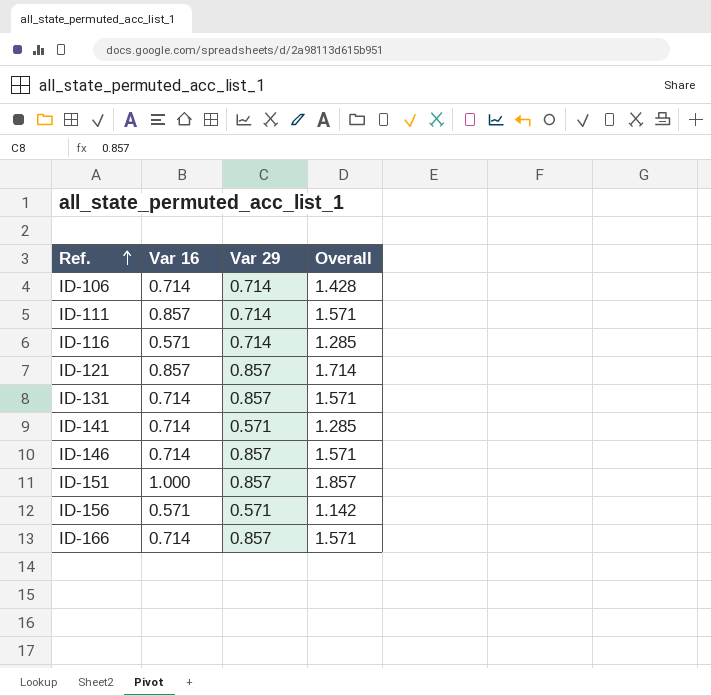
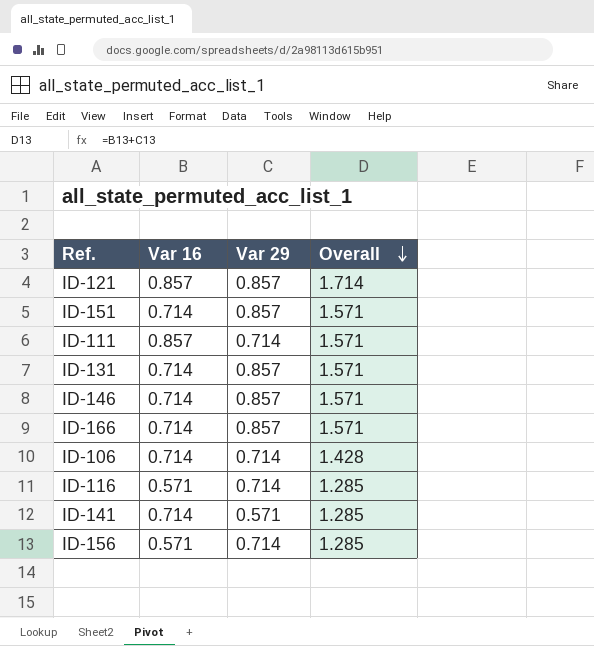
row order: Ref. ascending -> Overall descending
ID-151 | Var 16: 1.000 -> 0.714
ID-151 | Overall: 1.857 -> 1.571
ID-156 | Var 29: 0.571 -> 0.714
ID-156 | Overall: 1.142 -> 1.285

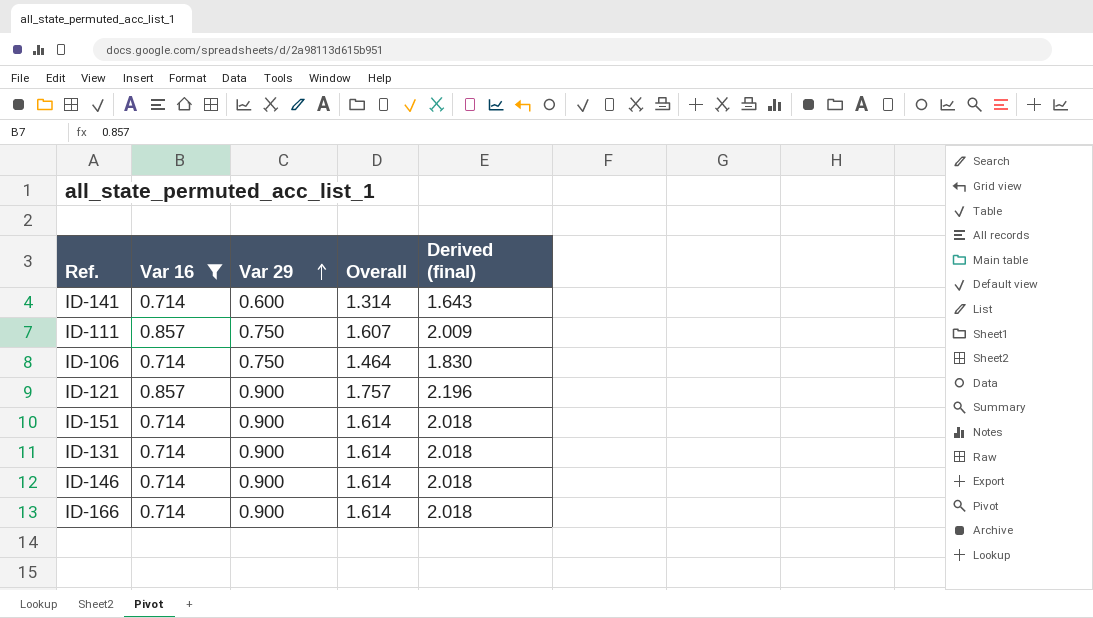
filter: none -> Var 16 != 0.571
row order: Overall descending -> Var 29 ascending
column Derived (final) | formula: none -> [Overall] * 1.25
ID-141 | Var 29: 0.571 -> 0.600
ID-141 | Overall: 1.285 -> 1.314
ID-111 | Var 29: 0.714 -> 0.750
ID-111 | Overall: 1.571 -> 1.607
ID-106 | Var 29: 0.714 -> 0.750
ID-106 | Overall: 1.428 -> 1.464
ID-121 | Var 29: 0.857 -> 0.900
ID-121 | Overall: 1.714 -> 1.757
ID-151 | Var 29: 0.857 -> 0.900
ID-151 | Overall: 1.571 -> 1.614
ID-131 | Var 29: 0.857 -> 0.900
ID-131 | Overall: 1.571 -> 1.614
ID-146 | Var 29: 0.857 -> 0.900
ID-146 | Overall: 1.571 -> 1.614
ID-166 | Var 29: 0.857 -> 0.900
ID-166 | Overall: 1.571 -> 1.614

